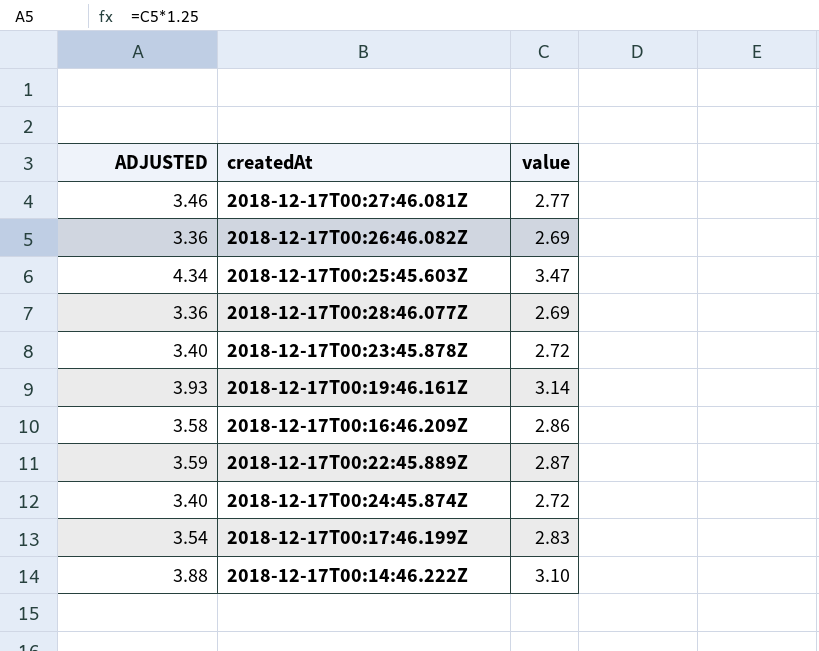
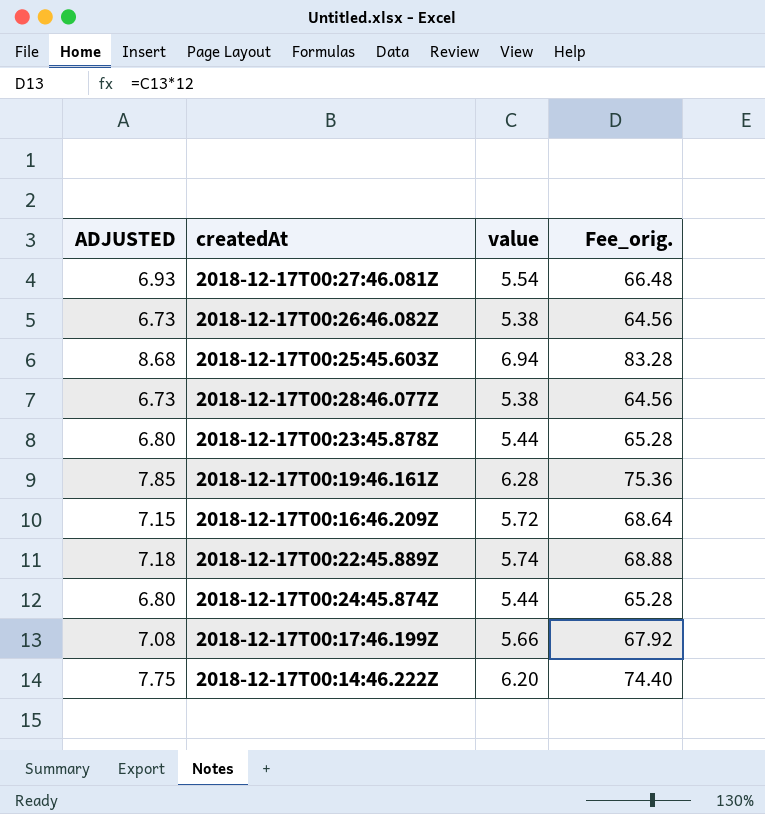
column Fee_orig. | formula: none -> [value] * 12
2018-12-17T00:27:46.081Z | ADJUSTED: 3.46 -> 6.93
2018-12-17T00:27:46.081Z | value: 2.77 -> 5.54
2018-12-17T00:26:46.082Z | ADJUSTED: 3.36 -> 6.73
2018-12-17T00:26:46.082Z | value: 2.69 -> 5.38
2018-12-17T00:25:45.603Z | ADJUSTED: 4.34 -> 8.68
2018-12-17T00:25:45.603Z | value: 3.47 -> 6.94
2018-12-17T00:28:46.077Z | ADJUSTED: 3.36 -> 6.73
2018-12-17T00:28:46.077Z | value: 2.69 -> 5.38
2018-12-17T00:23:45.878Z | ADJUSTED: 3.40 -> 6.80
2018-12-17T00:23:45.878Z | value: 2.72 -> 5.44
2018-12-17T00:19:46.161Z | ADJUSTED: 3.93 -> 7.85
2018-12-17T00:19:46.161Z | value: 3.14 -> 6.28
2018-12-17T00:16:46.209Z | ADJUSTED: 3.58 -> 7.15
2018-12-17T00:16:46.209Z | value: 2.86 -> 5.72
2018-12-17T00:22:45.889Z | ADJUSTED: 3.59 -> 7.18
2018-12-17T00:22:45.889Z | value: 2.87 -> 5.74
2018-12-17T00:24:45.874Z | ADJUSTED: 3.40 -> 6.80
2018-12-17T00:24:45.874Z | value: 2.72 -> 5.44
2018-12-17T00:17:46.199Z | ADJUSTED: 3.54 -> 7.08
2018-12-17T00:17:46.199Z | value: 2.83 -> 5.66
2018-12-17T00:14:46.222Z | ADJUSTED: 3.88 -> 7.75
2018-12-17T00:14:46.222Z | value: 3.10 -> 6.20

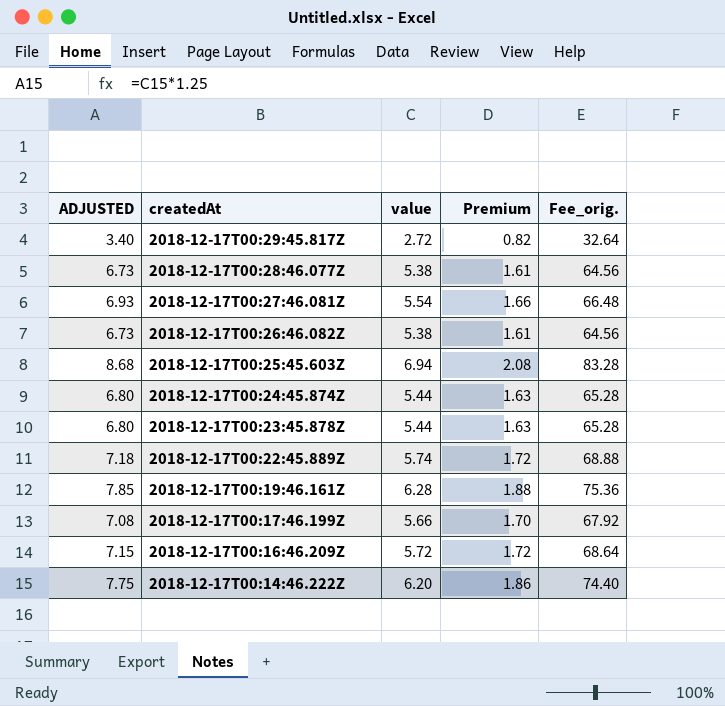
row order: none -> createdAt descending
column Premium | formula: none -> [value] * 0.3
row 2018-12-17T00:29:45.817Z: none -> 3.40 | 2.72 | 0.82 | 32.64

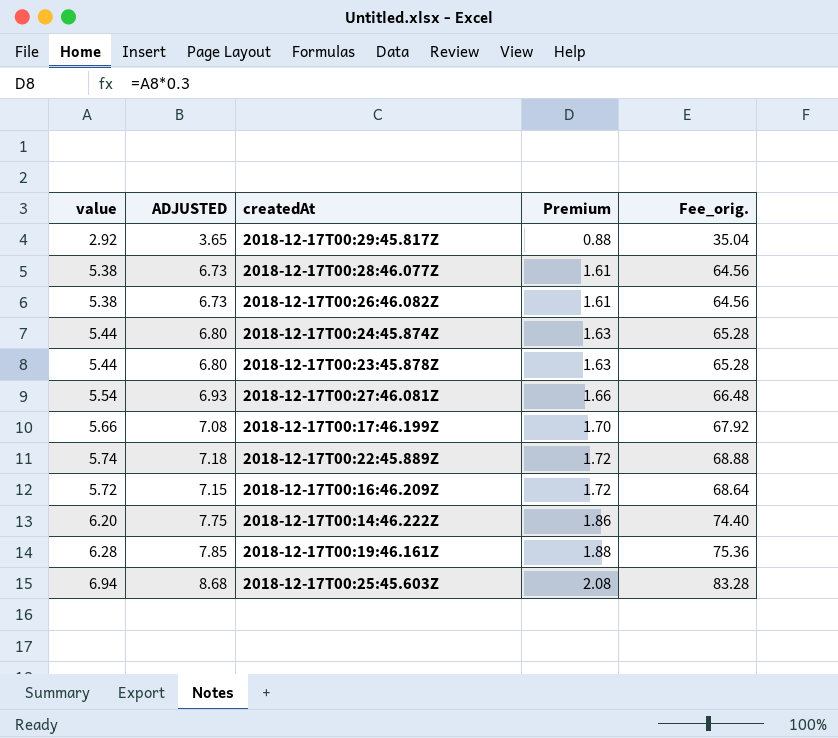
row order: createdAt descending -> Premium ascending
column value | position: 3 -> 1
2018-12-17T00:29:45.817Z | value: 2.72 -> 2.92
2018-12-17T00:29:45.817Z | ADJUSTED: 3.40 -> 3.65
2018-12-17T00:29:45.817Z | Premium: 0.82 -> 0.88
2018-12-17T00:29:45.817Z | Fee_orig.: 32.64 -> 35.04

